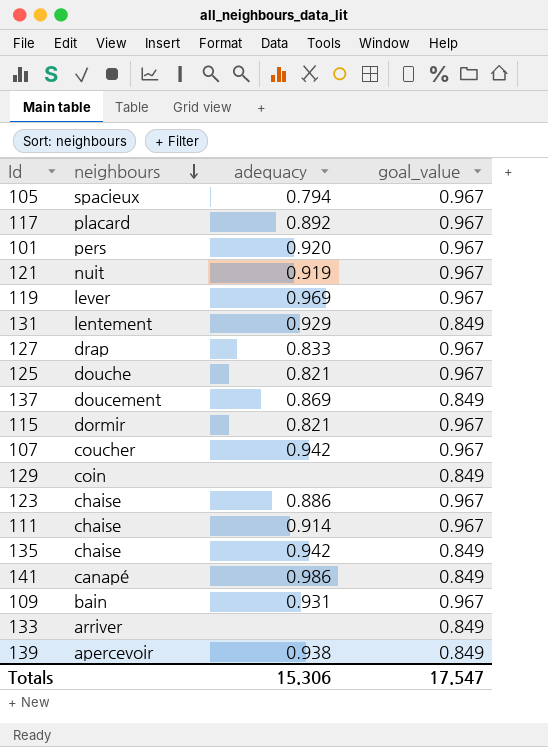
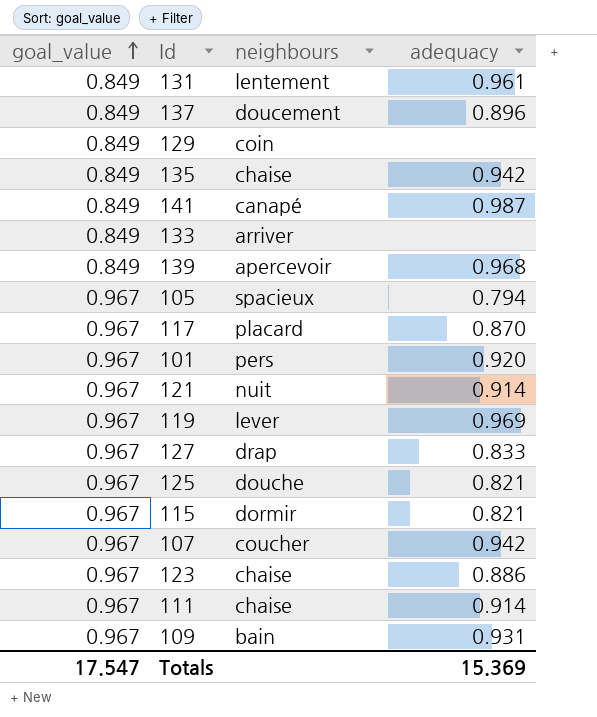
row order: neighbours descending -> goal_value ascending
column goal_value | position: 4 -> 1
131 | adequacy: 0.929 -> 0.961
137 | adequacy: 0.869 -> 0.896
141 | adequacy: 0.986 -> 0.987
139 | adequacy: 0.938 -> 0.968
117 | adequacy: 0.892 -> 0.870
121 | adequacy: 0.919 -> 0.914
Totals | adequacy: 15.306 -> 15.369

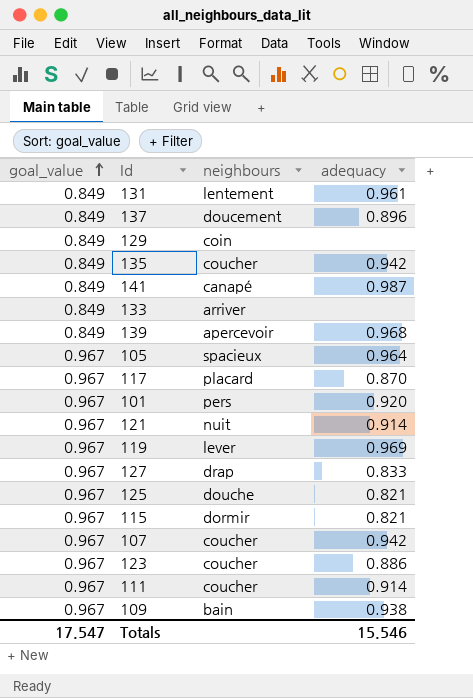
135 | neighbours: chaise -> coucher
105 | adequacy: 0.794 -> 0.964
123 | neighbours: chaise -> coucher
111 | neighbours: chaise -> coucher
109 | adequacy: 0.931 -> 0.938
Totals | adequacy: 15.369 -> 15.546

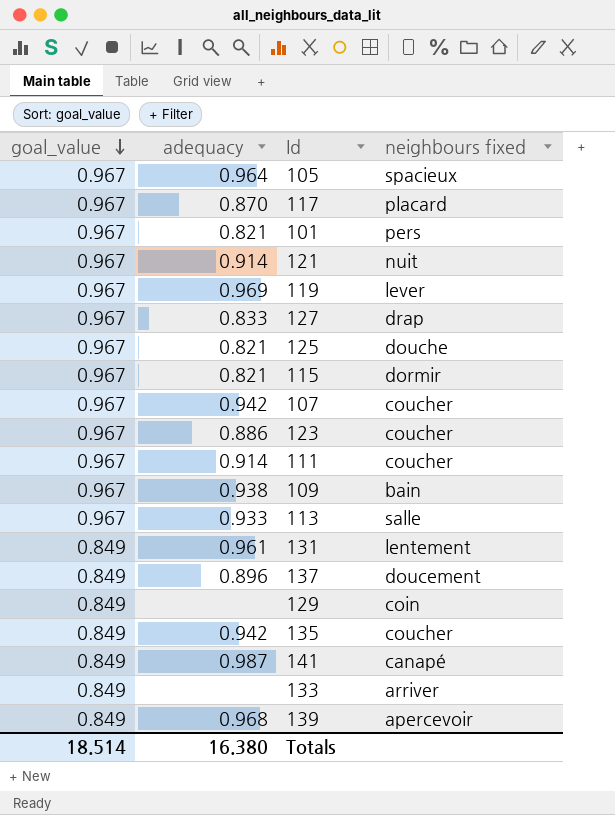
row order: goal_value ascending -> goal_value descending
column adequacy | position: 4 -> 2
column name: neighbours -> neighbours fixed
101 | adequacy: 0.920 -> 0.821
row 113: none -> 0.967 | 0.933 | salle
Totals | goal_value: 17.547 -> 18.514
Totals | adequacy: 15.546 -> 16.380

